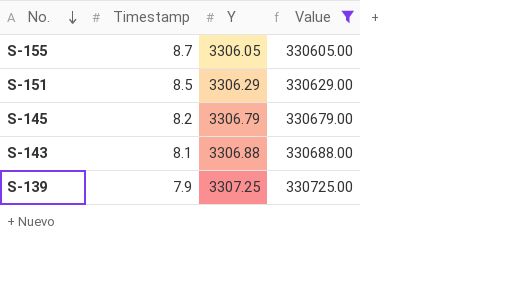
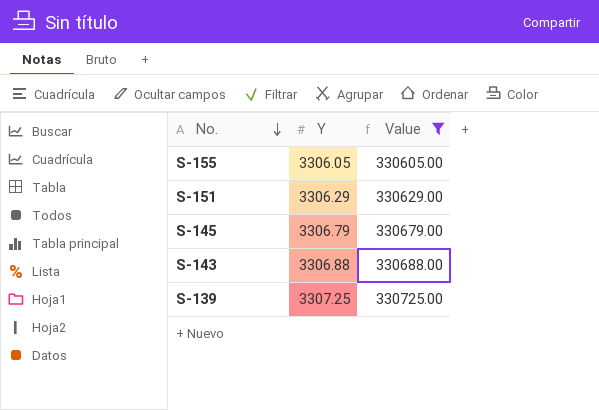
column Timestamp | position: 2 -> none

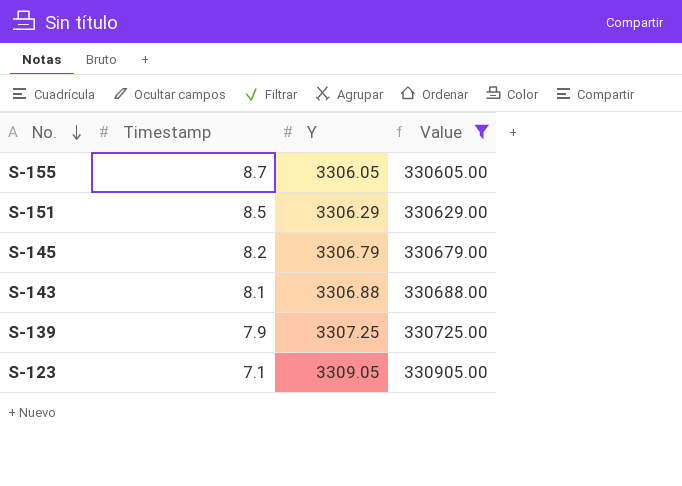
column Timestamp | position: none -> 2
row S-123: none -> 7.1 | 3309.05 | 330905.00

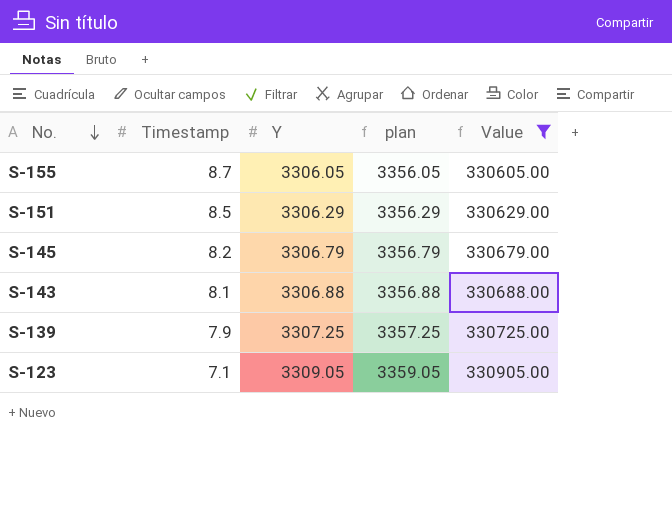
column plan | formula: none -> [Y] + 50

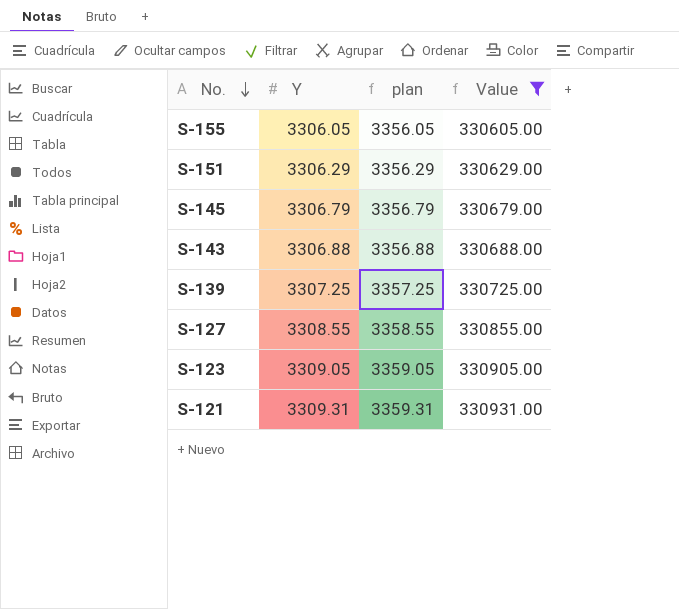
column Timestamp | position: 2 -> none
row S-127: none -> 3308.55 | 3358.55 | 330855.00
row S-121: none -> 3309.31 | 3359.31 | 330931.00

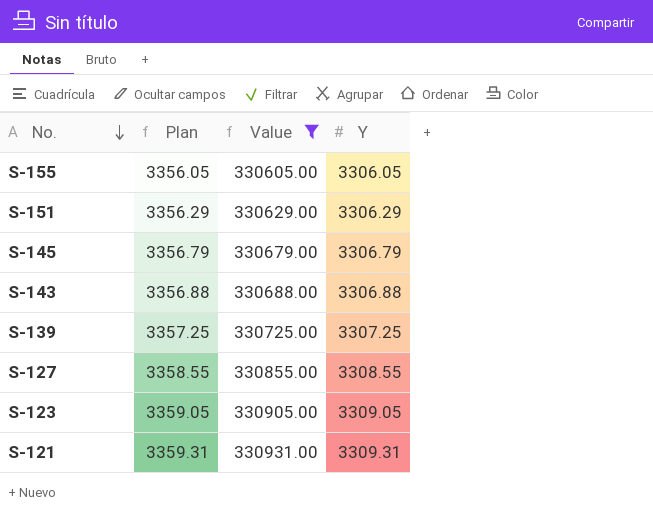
column name: plan -> Plan
column Y | position: 2 -> 4

